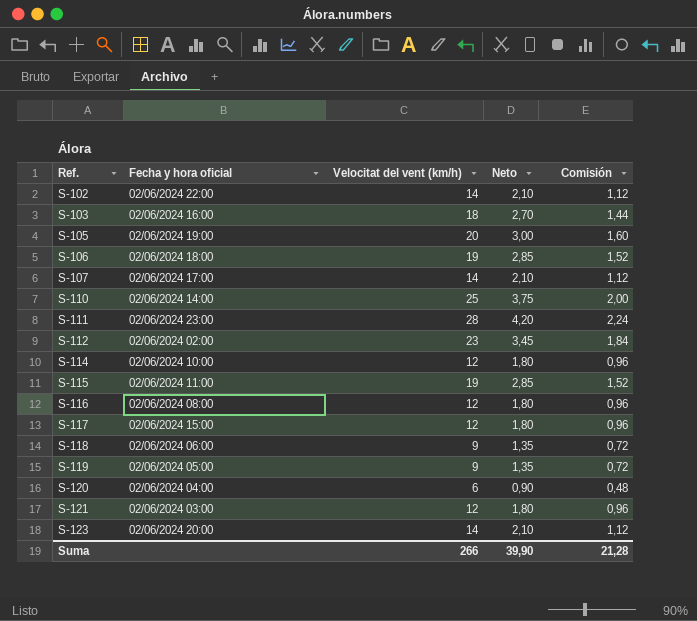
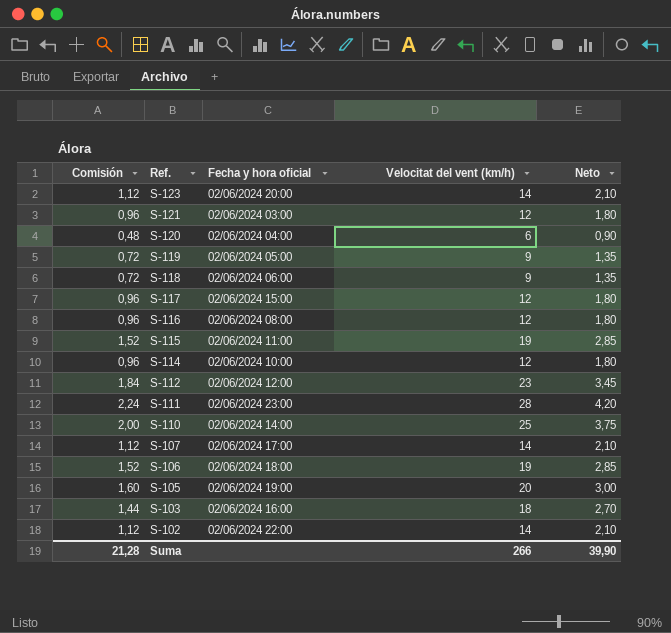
row order: Ref. ascending -> Ref. descending
column Comisión | position: 5 -> 1
S-112 | Fecha y hora oficial: 02/06/2024 02:00 -> 02/06/2024 12:00

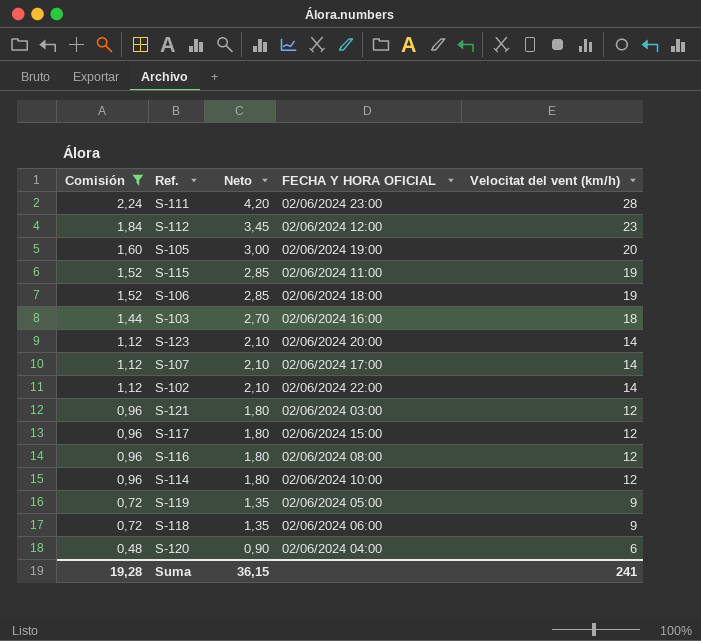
filter: none -> Comisión != 2,00
row order: Ref. descending -> Comisión descending
column Neto | position: 5 -> 3
column name: Fecha y hora oficial -> FECHA Y HORA OFICIAL
Suma | Comisión: 21,28 -> 19,28
Suma | Neto: 39,90 -> 36,15
Suma | Velocitat del vent (km/h): 266 -> 241

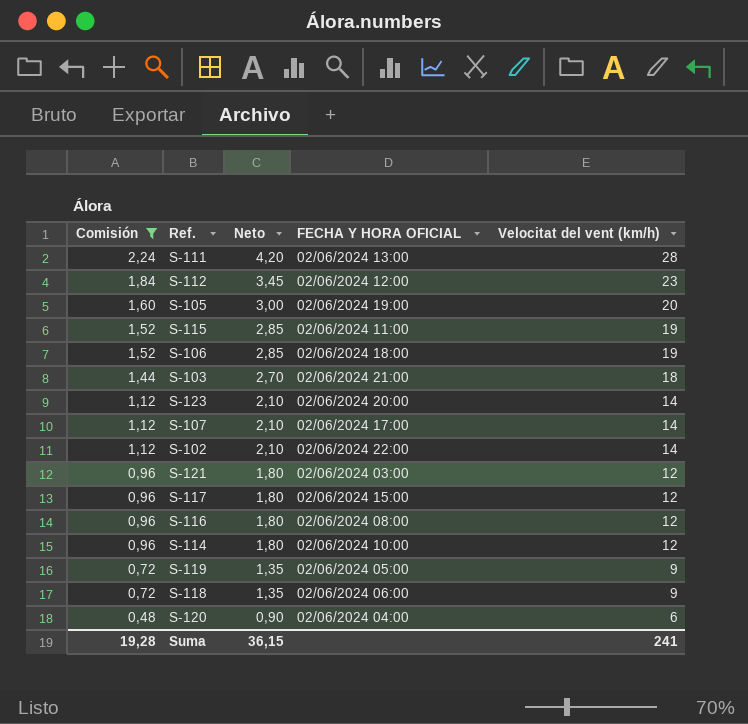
S-111 | FECHA Y HORA OFICIAL: 02/06/2024 23:00 -> 02/06/2024 13:00
S-103 | FECHA Y HORA OFICIAL: 02/06/2024 16:00 -> 02/06/2024 21:00

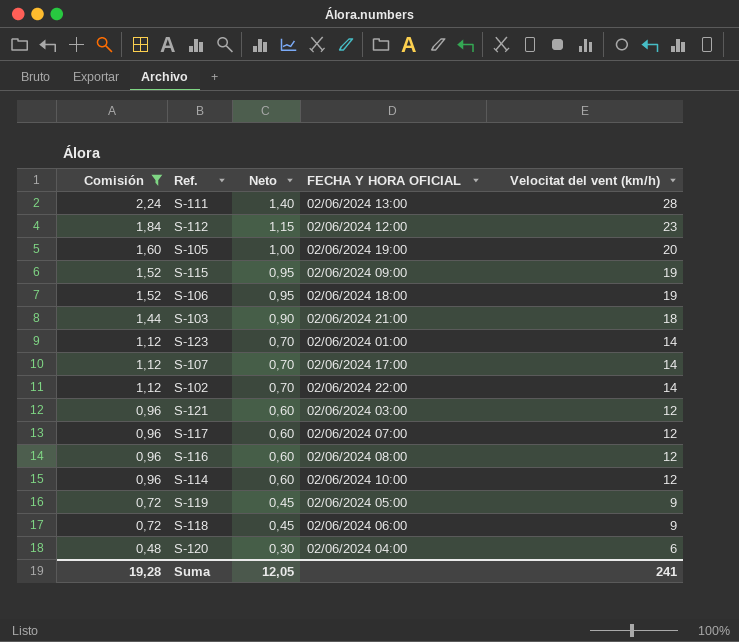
column Neto | formula: [Velocitat del vent (km/h)] * 0,15 -> [Velocitat del vent (km/h)] * 0,05
S-115 | FECHA Y HORA OFICIAL: 02/06/2024 11:00 -> 02/06/2024 09:00
S-123 | FECHA Y HORA OFICIAL: 02/06/2024 20:00 -> 02/06/2024 01:00
S-117 | FECHA Y HORA OFICIAL: 02/06/2024 15:00 -> 02/06/2024 07:00
Suma | Neto: 36,15 -> 12,05

